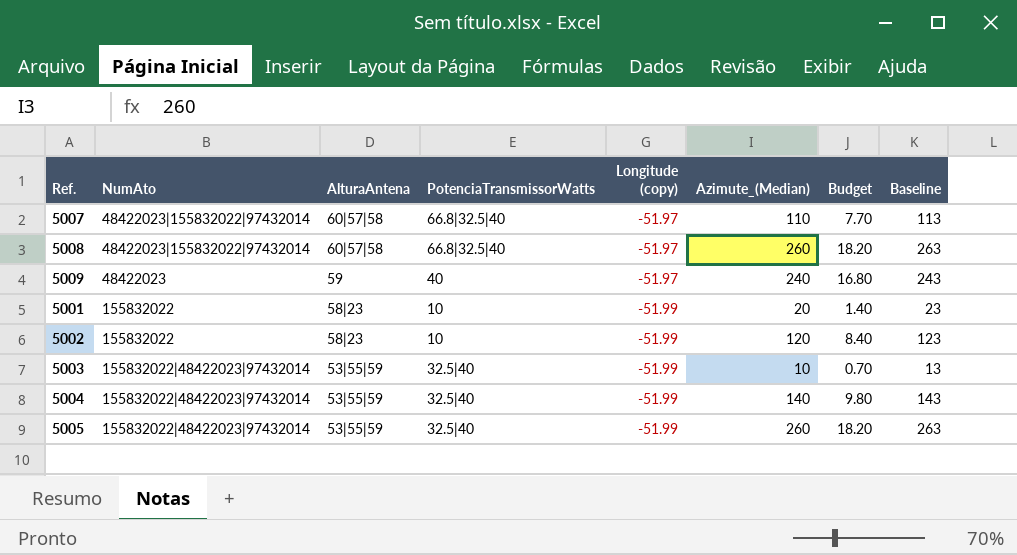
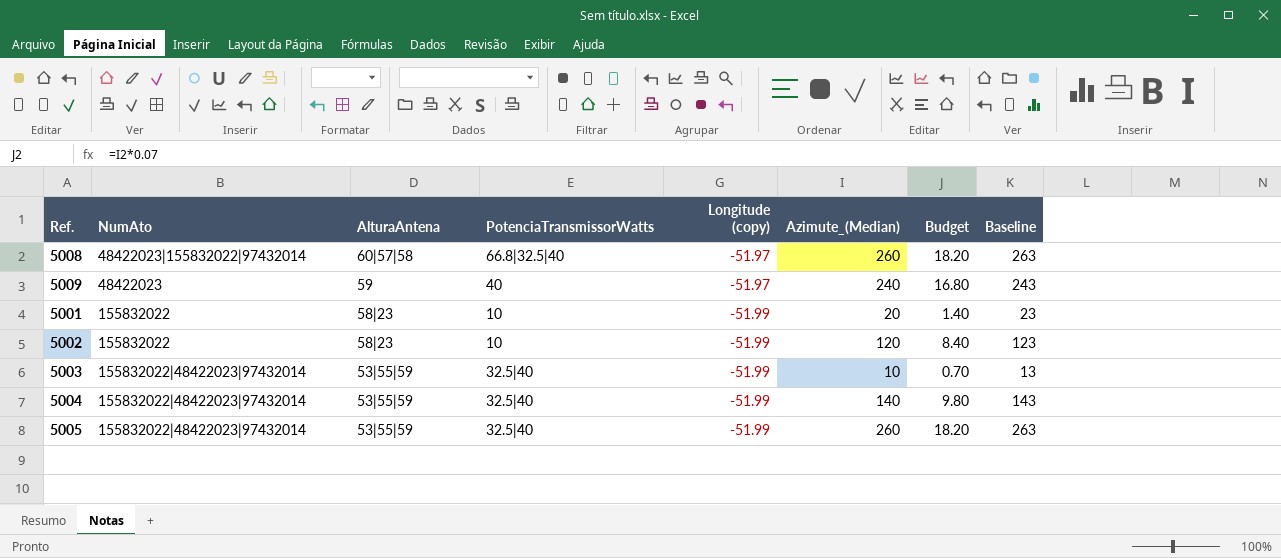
row 5007: 48422023|155832022|97432014 | 60|57|58 | 66.8|32.5|40 | -51.97 | 110 | 7.70 | 113 -> none

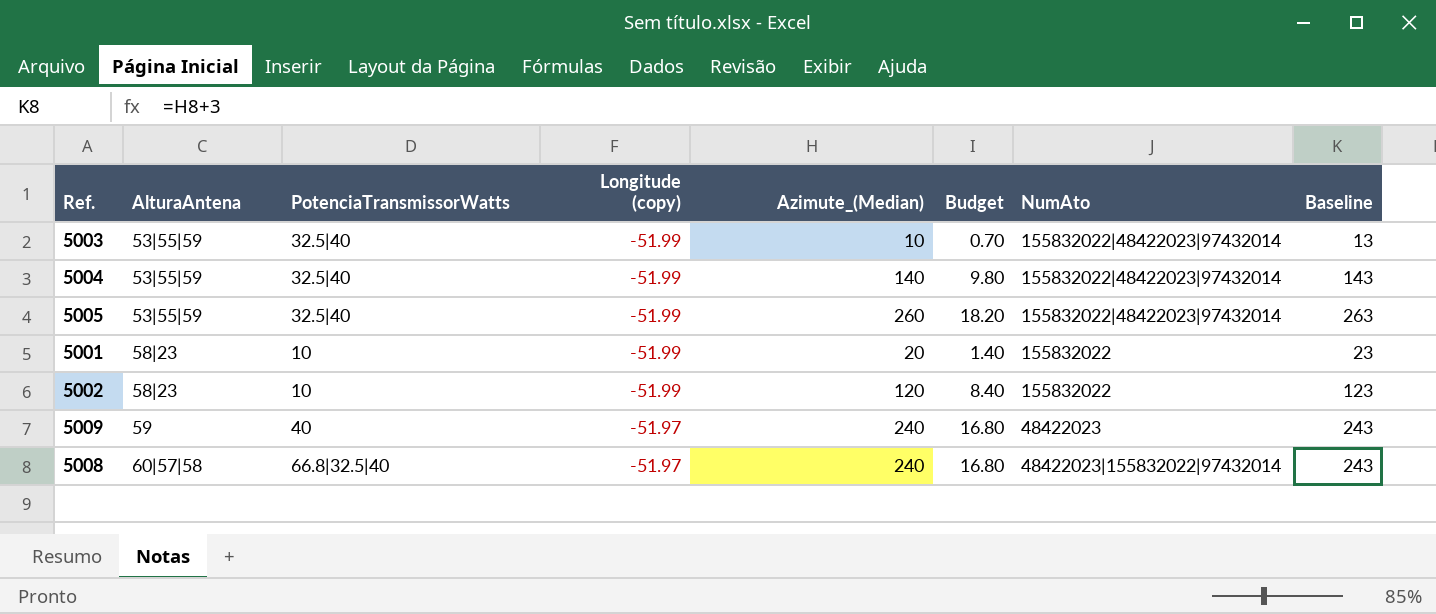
row order: AlturaAntena descending -> AlturaAntena ascending
column NumAto | position: 2 -> 7
5008 | Azimute_(Median): 260 -> 240
5008 | Budget: 18.20 -> 16.80
5008 | Baseline: 263 -> 243

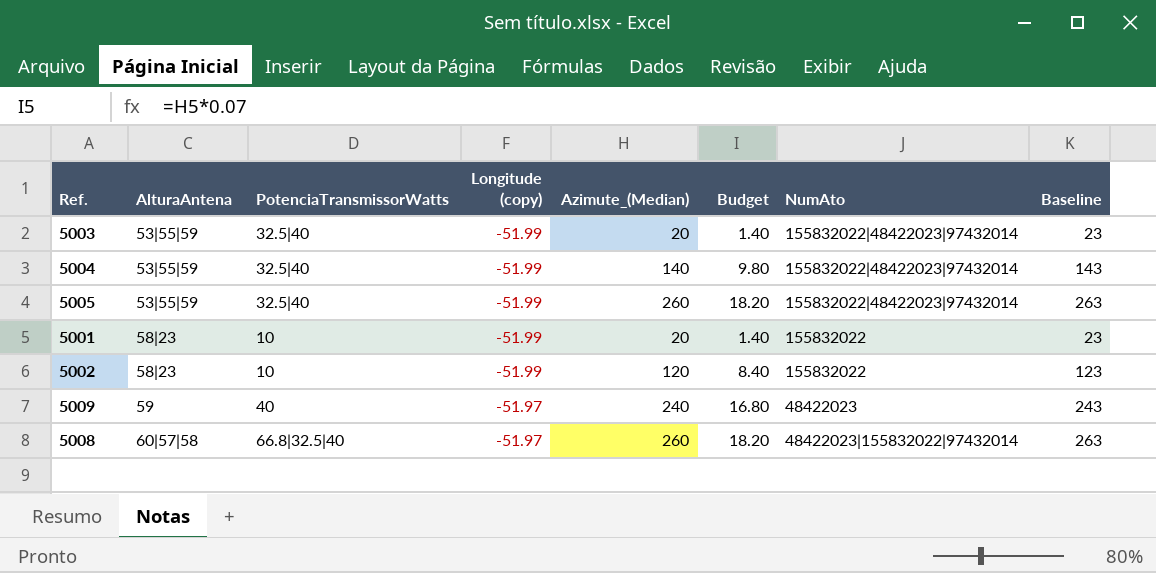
5003 | Azimute_(Median): 10 -> 20
5003 | Budget: 0.70 -> 1.40
5003 | Baseline: 13 -> 23
5008 | Azimute_(Median): 240 -> 260
5008 | Budget: 16.80 -> 18.20
5008 | Baseline: 243 -> 263

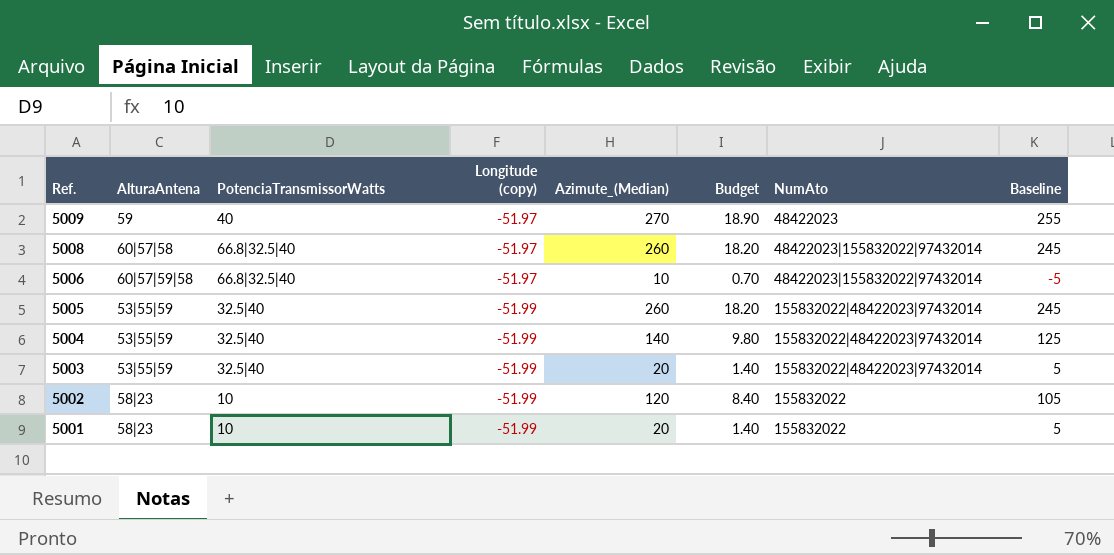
row order: AlturaAntena ascending -> Ref. descending
column Baseline | formula: [Azimute_(Median)] + 3 -> [Azimute_(Median)] - 15
5009 | Azimute_(Median): 240 -> 270
5009 | Budget: 16.80 -> 18.90
row 5006: none -> 60|57|59|58 | 66.8|32.5|40 | -51.97 | 10 | 0.70 | 48422023|155832022|97432014 | -5

